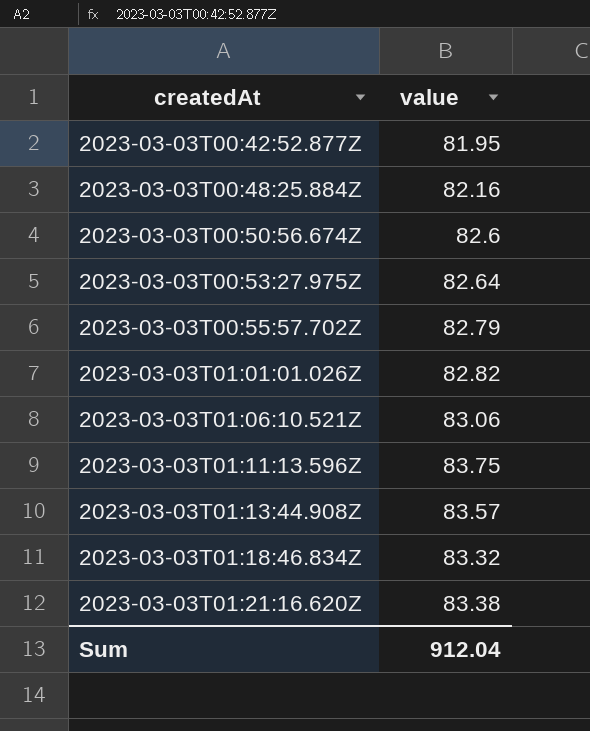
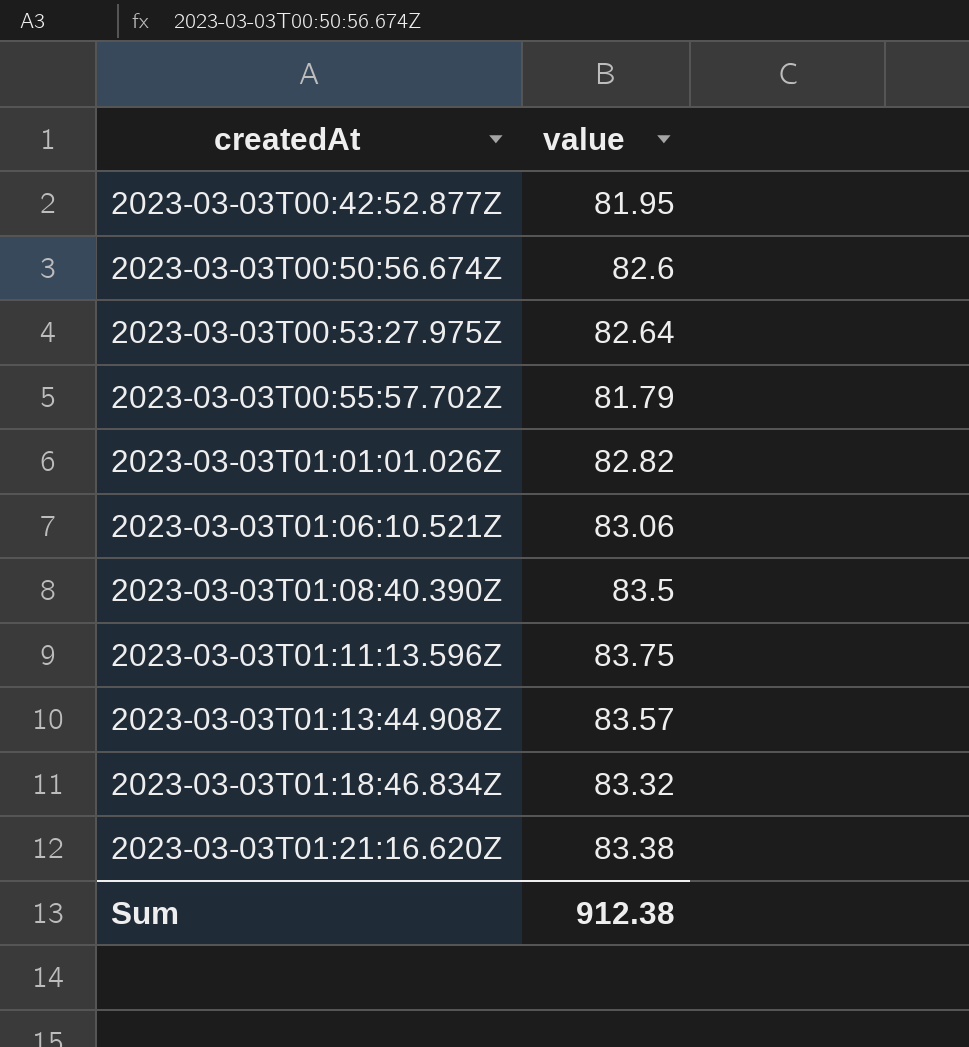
row 2023-03-03T00:48:25.884Z: 82.16 -> none
2023-03-03T00:55:57.702Z | value: 82.79 -> 81.79
row 2023-03-03T01:08:40.390Z: none -> 83.5
Sum | value: 912.04 -> 912.38

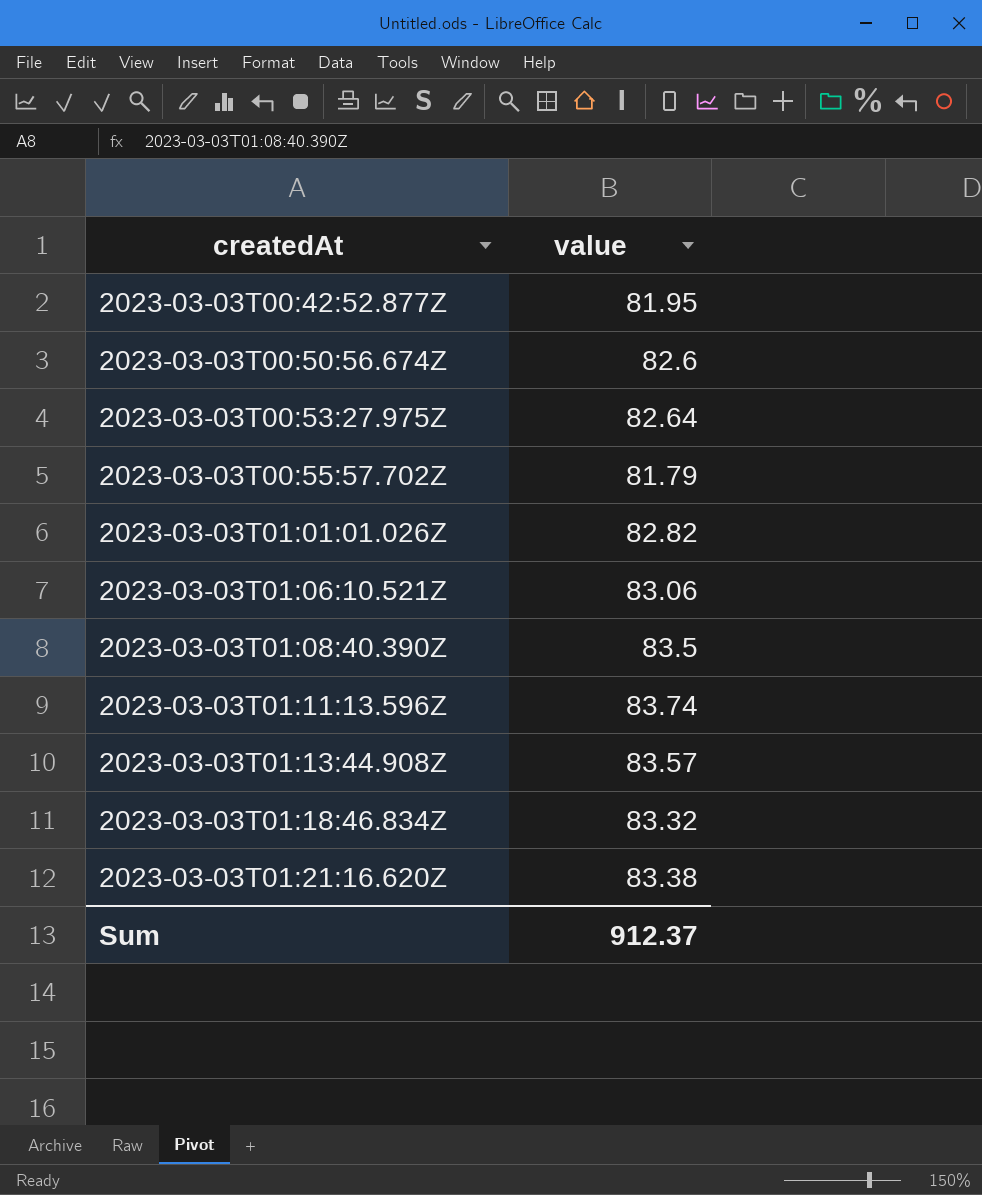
2023-03-03T01:11:13.596Z | value: 83.75 -> 83.74
Sum | value: 912.38 -> 912.37

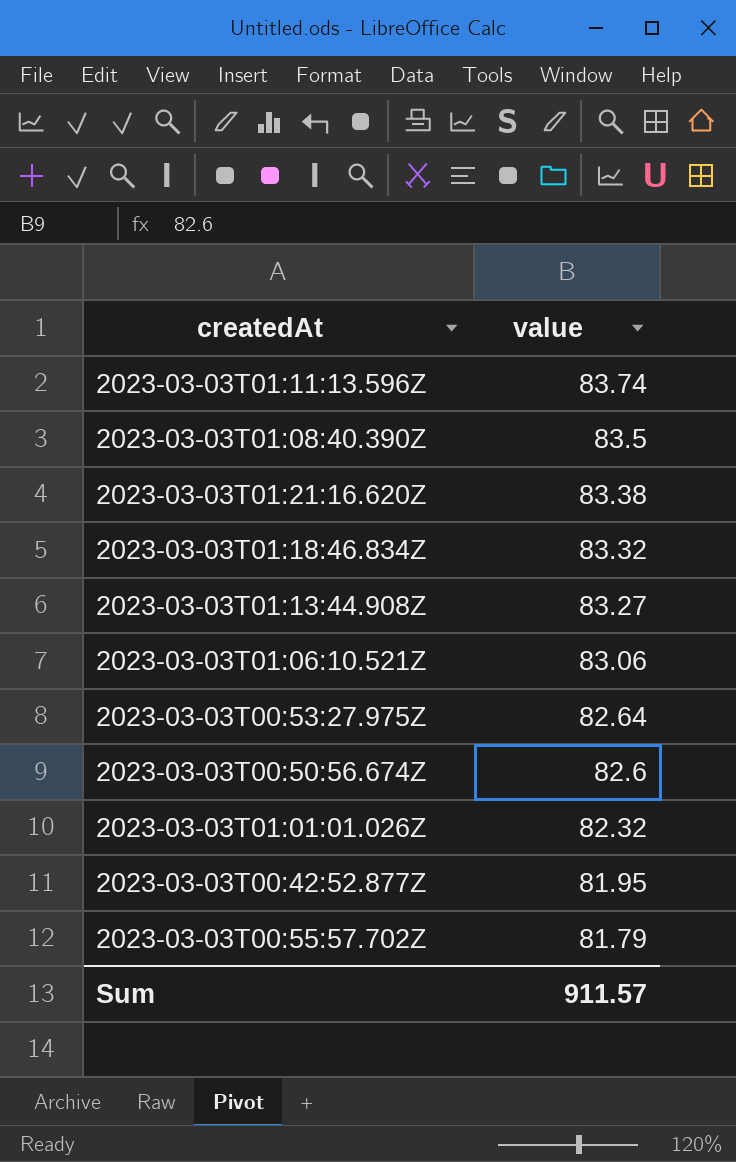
row order: createdAt ascending -> value descending
2023-03-03T01:13:44.908Z | value: 83.57 -> 83.27
2023-03-03T01:01:01.026Z | value: 82.82 -> 82.32
Sum | value: 912.37 -> 911.57

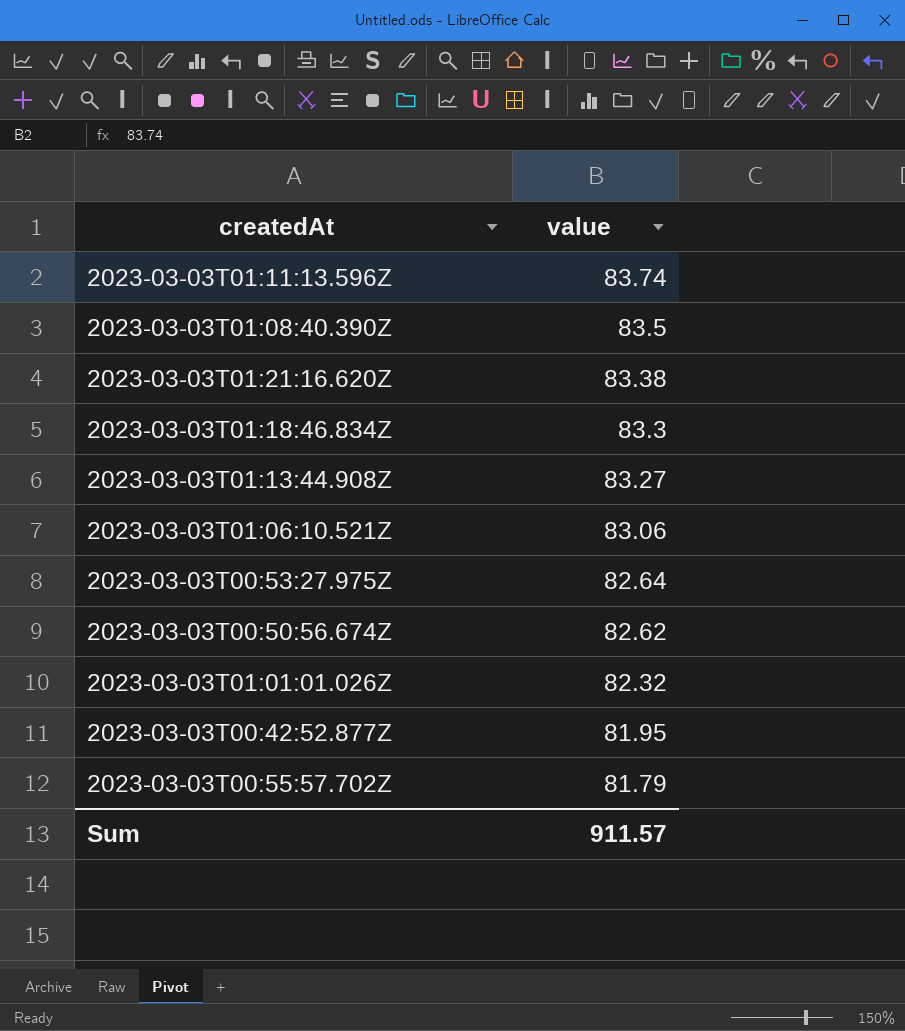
2023-03-03T01:18:46.834Z | value: 83.32 -> 83.3
2023-03-03T00:50:56.674Z | value: 82.6 -> 82.62

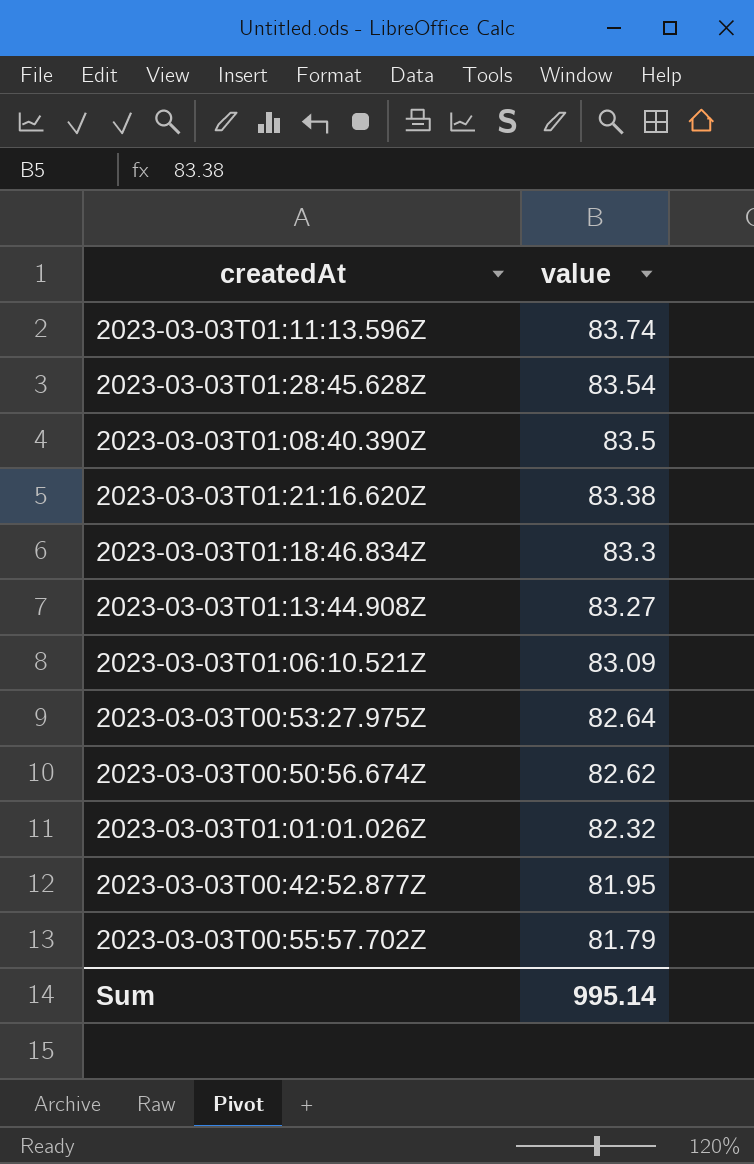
row 2023-03-03T01:28:45.628Z: none -> 83.54
2023-03-03T01:06:10.521Z | value: 83.06 -> 83.09
Sum | value: 911.57 -> 995.14

